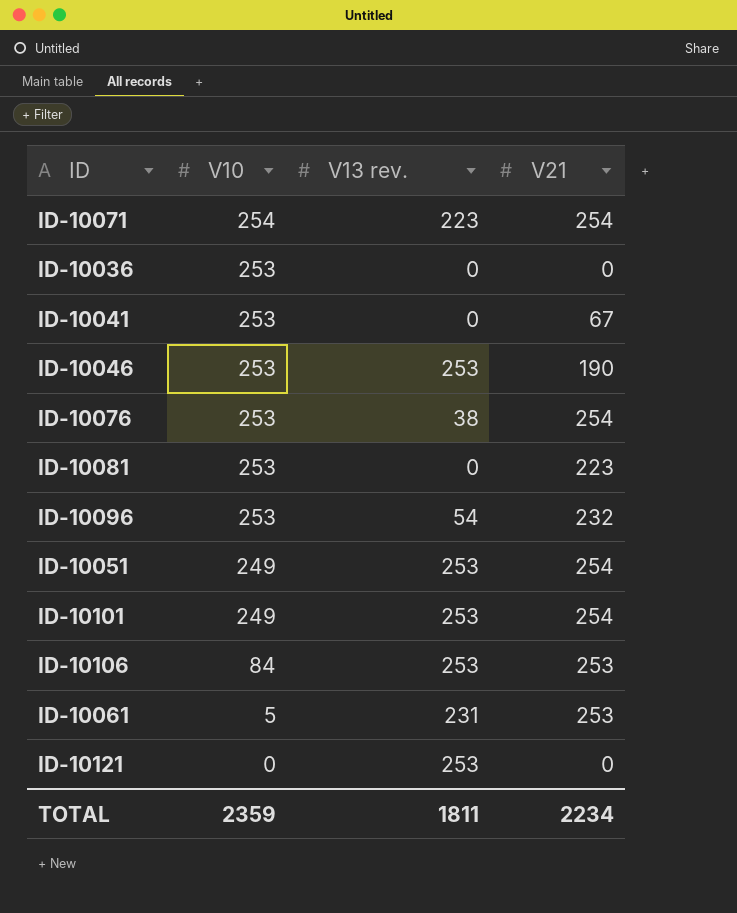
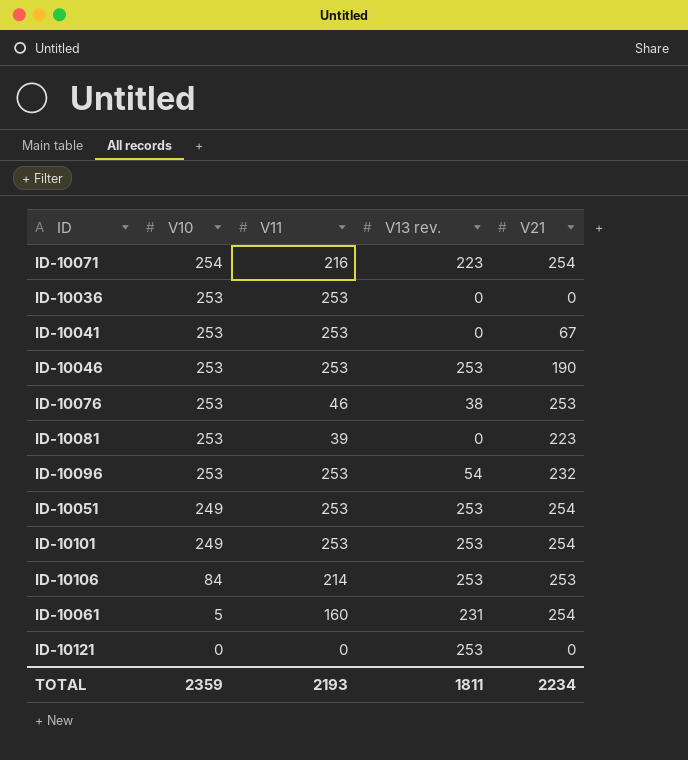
column V11 | position: none -> 3
ID-10076 | V21: 254 -> 253
ID-10061 | V21: 253 -> 254

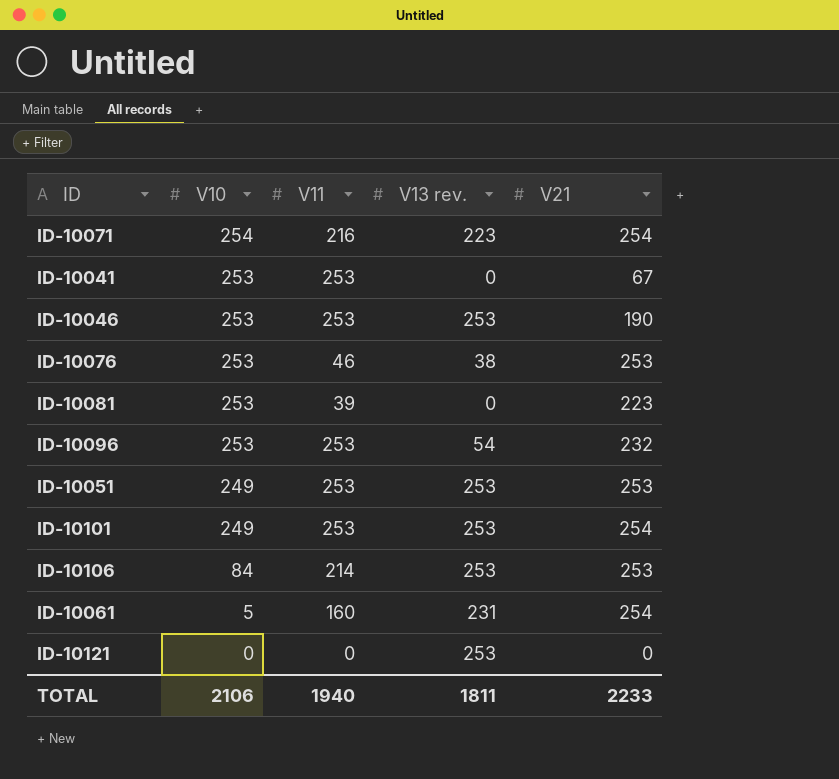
row ID-10036: 253 | 253 | 0 | 0 -> none
ID-10051 | V21: 254 -> 253
TOTAL | V10: 2359 -> 2106
TOTAL | V11: 2193 -> 1940
TOTAL | V21: 2234 -> 2233

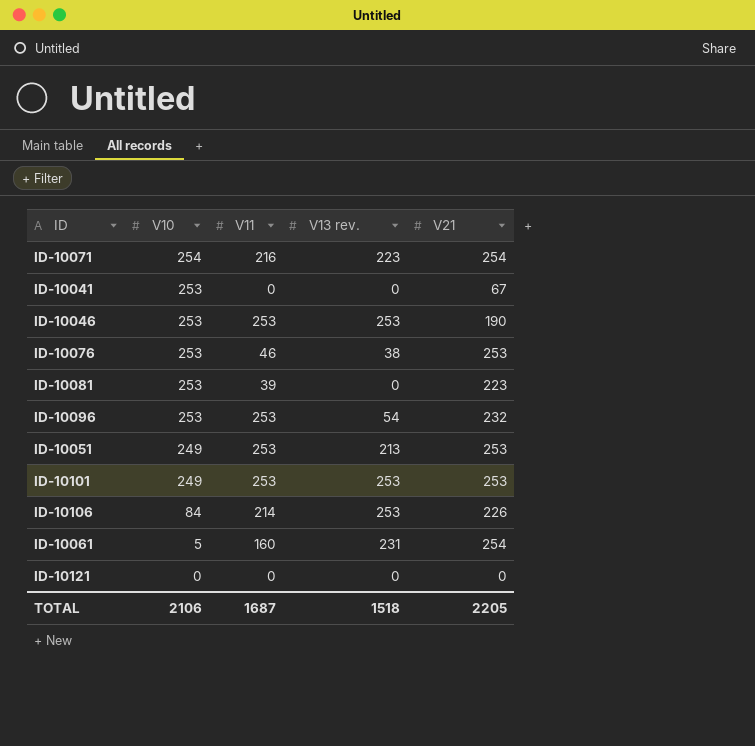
ID-10041 | V11: 253 -> 0
ID-10051 | V13 rev.: 253 -> 213
ID-10101 | V21: 254 -> 253
ID-10106 | V21: 253 -> 226
ID-10121 | V13 rev.: 253 -> 0
TOTAL | V11: 1940 -> 1687
TOTAL | V13 rev.: 1811 -> 1518
TOTAL | V21: 2233 -> 2205

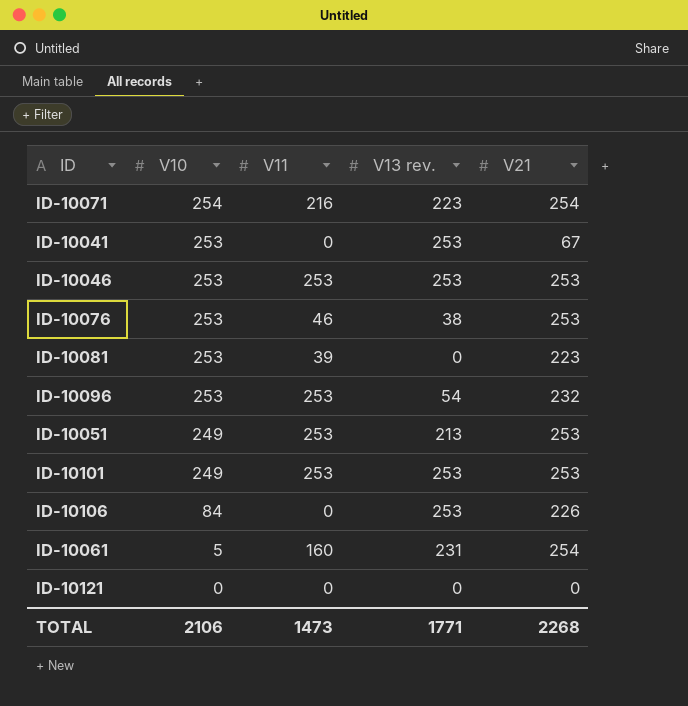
ID-10041 | V13 rev.: 0 -> 253
ID-10046 | V21: 190 -> 253
ID-10106 | V11: 214 -> 0
TOTAL | V11: 1687 -> 1473
TOTAL | V13 rev.: 1518 -> 1771
TOTAL | V21: 2205 -> 2268

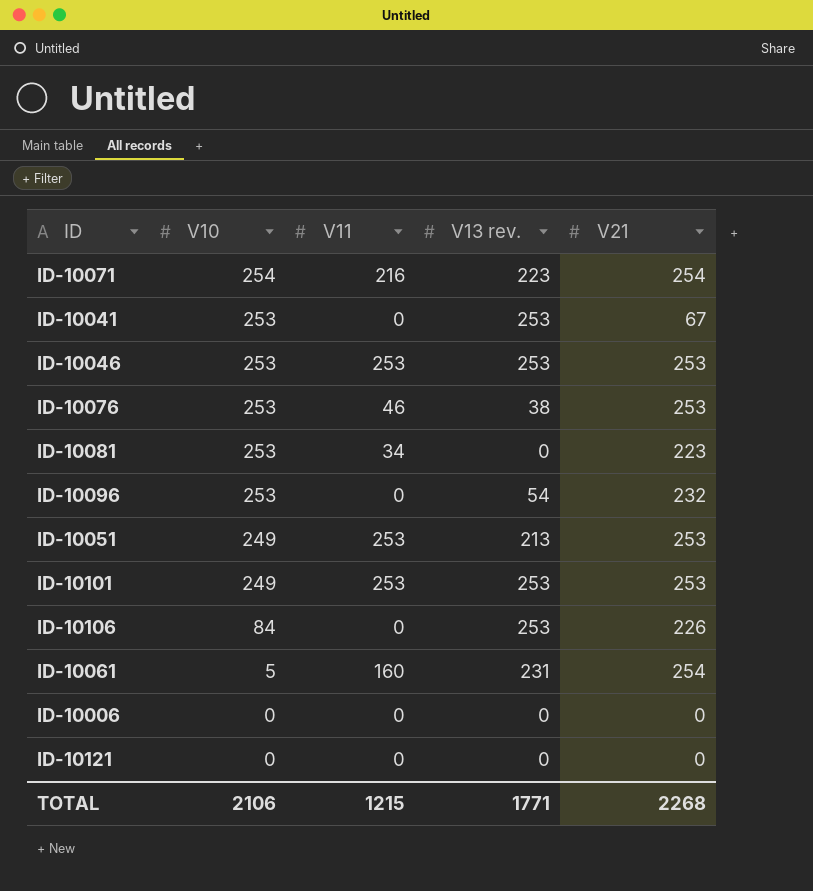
ID-10081 | V11: 39 -> 34
ID-10096 | V11: 253 -> 0
row ID-10006: none -> 0 | 0 | 0 | 0
TOTAL | V11: 1473 -> 1215

